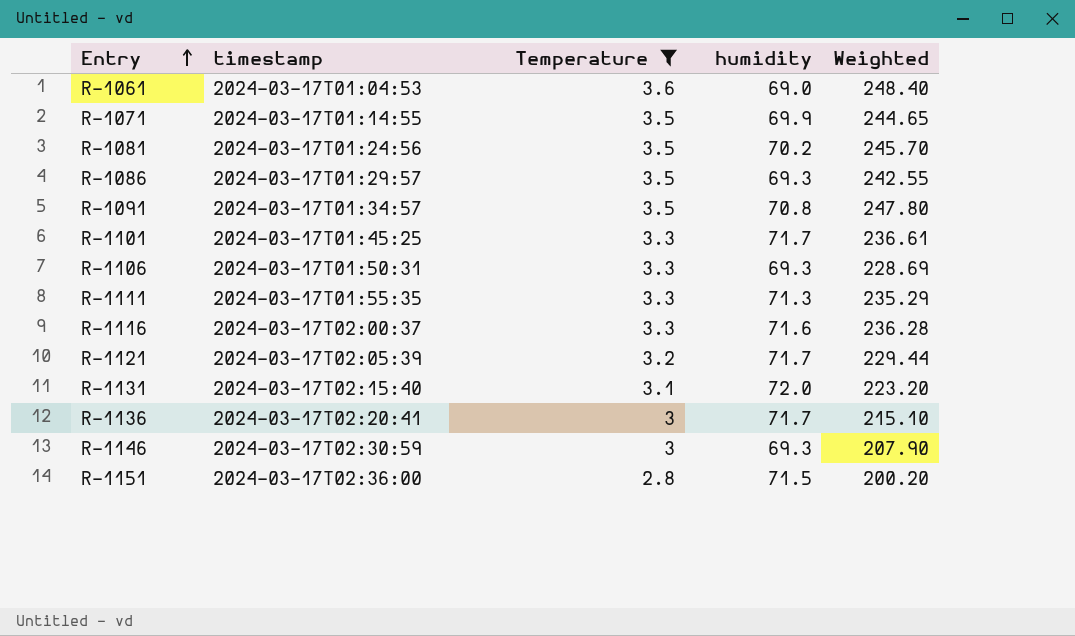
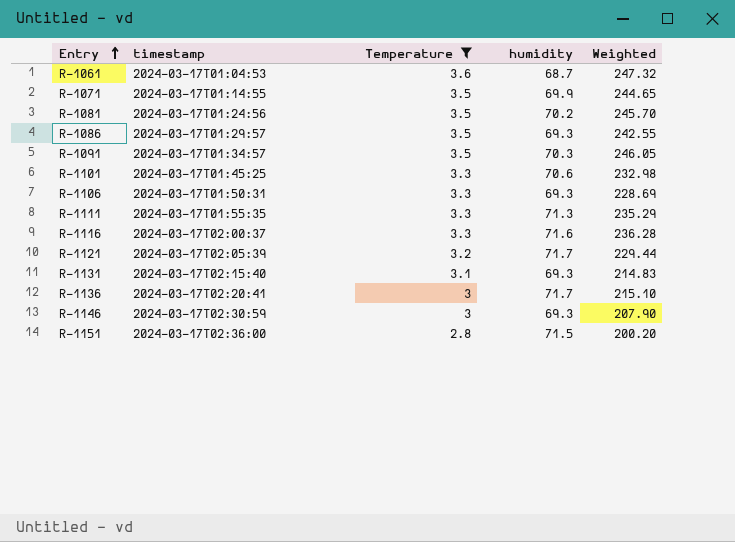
R-1061 | humidity: 69.0 -> 68.7
R-1061 | Weighted: 248.40 -> 247.32
R-1091 | humidity: 70.8 -> 70.3
R-1091 | Weighted: 247.80 -> 246.05
R-1101 | humidity: 71.7 -> 70.6
R-1101 | Weighted: 236.61 -> 232.98
R-1131 | humidity: 72.0 -> 69.3
R-1131 | Weighted: 223.20 -> 214.83

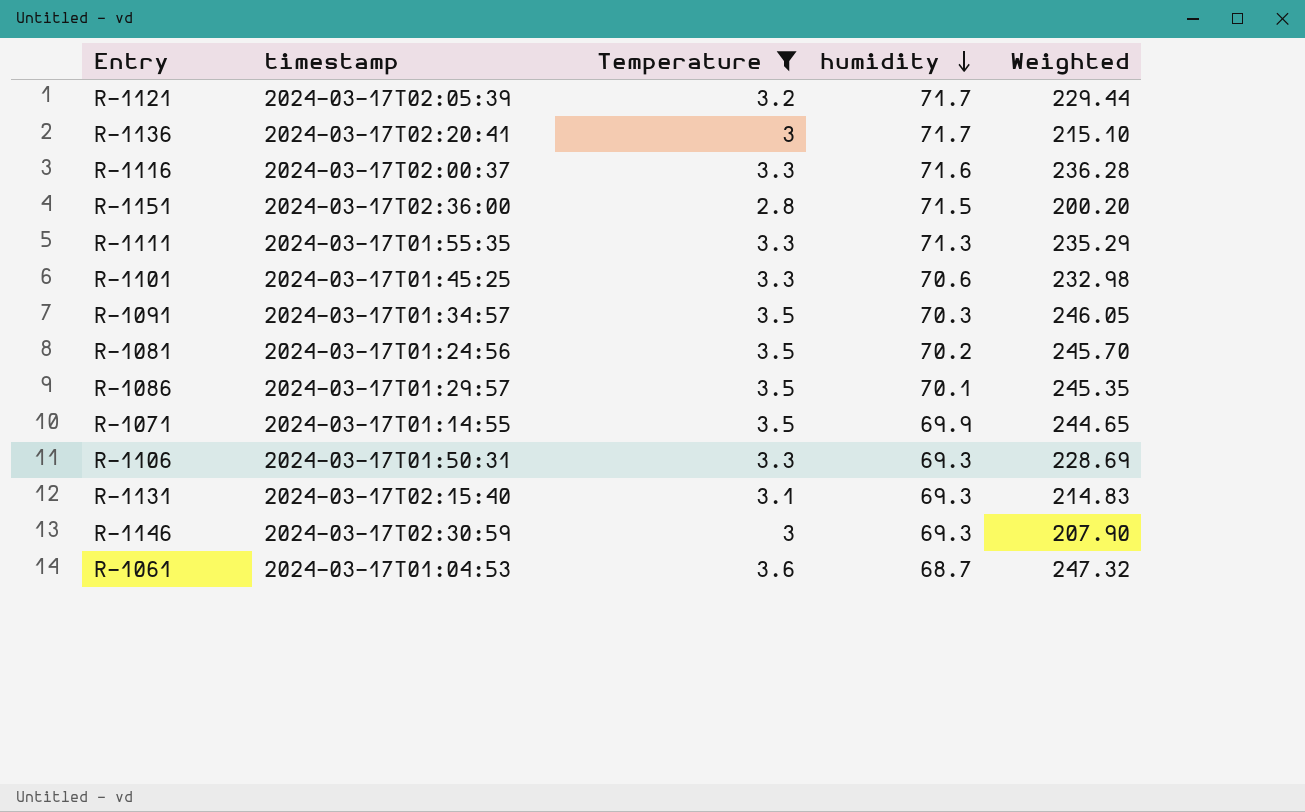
row order: Entry ascending -> humidity descending
R-1086 | humidity: 69.3 -> 70.1
R-1086 | Weighted: 242.55 -> 245.35

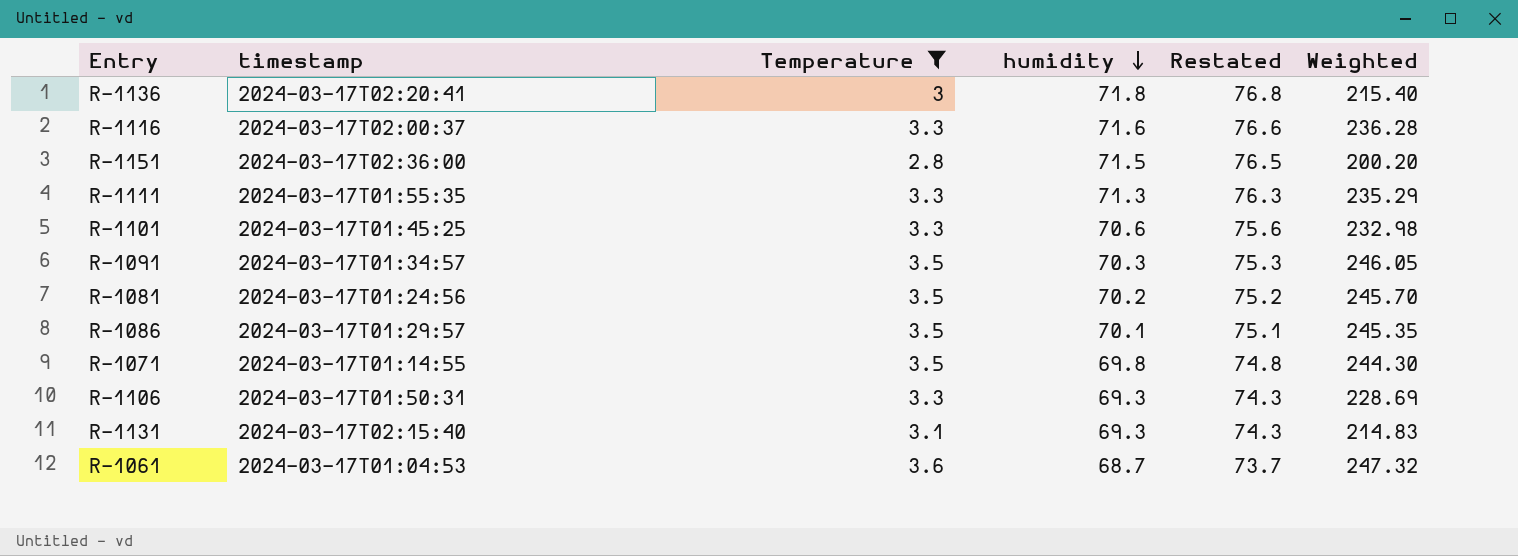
column Restated | formula: none -> [humidity] + 5
row R-1121: 2024-03-17T02:05:39 | 3.2 | 71.7 | 229.44 -> none
row R-1146: 2024-03-17T02:30:59 | 3 | 69.3 | 207.90 -> none
R-1136 | humidity: 71.7 -> 71.8
R-1136 | Weighted: 215.10 -> 215.40
R-1071 | humidity: 69.9 -> 69.8
R-1071 | Weighted: 244.65 -> 244.30

